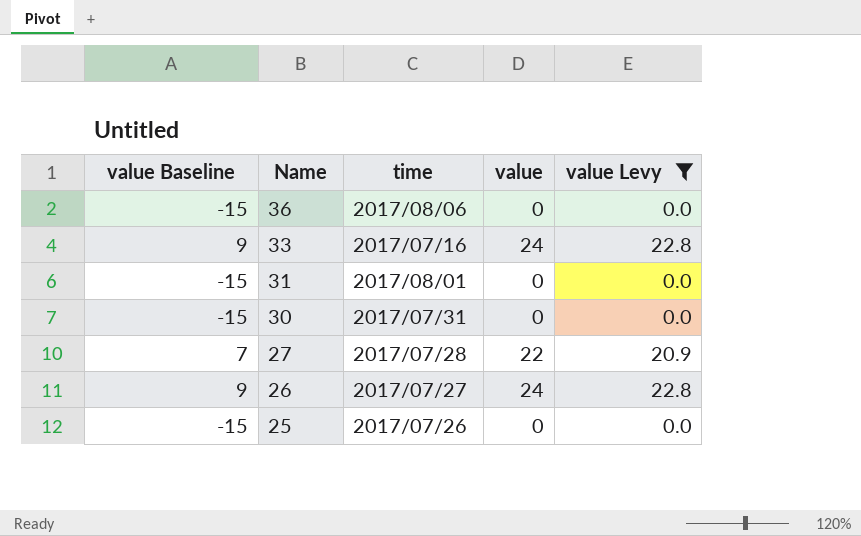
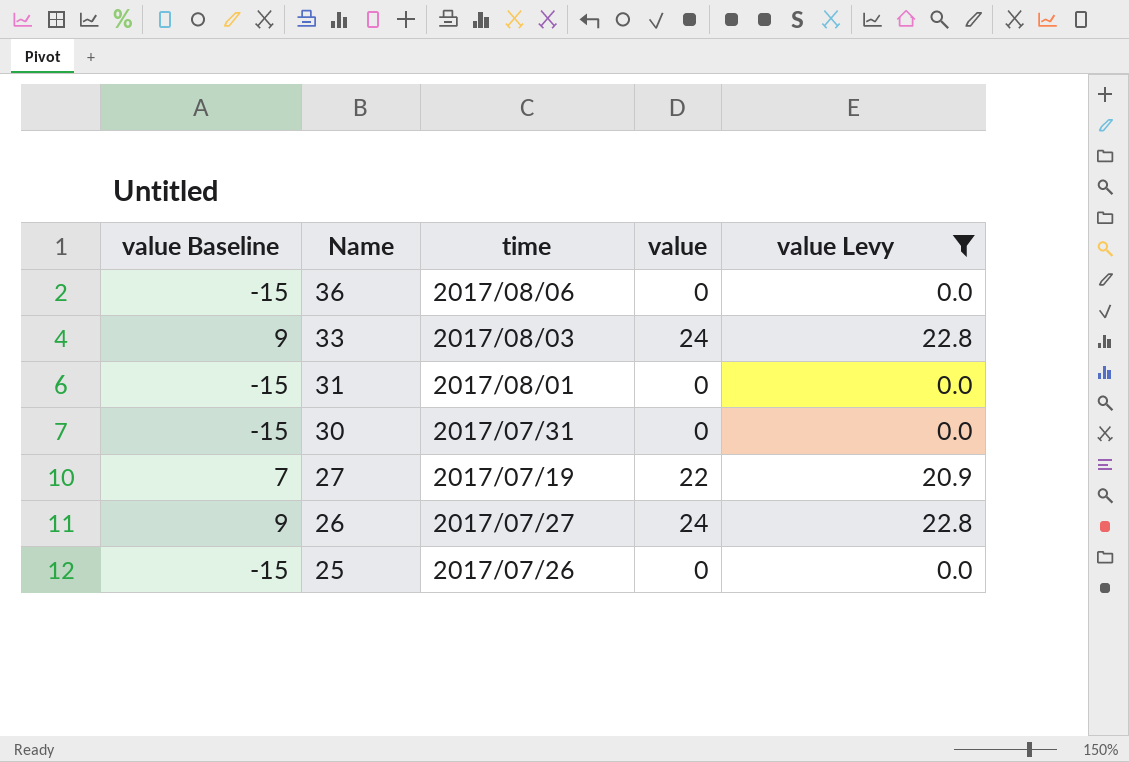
33 | time: 2017/07/16 -> 2017/08/03
27 | time: 2017/07/28 -> 2017/07/19

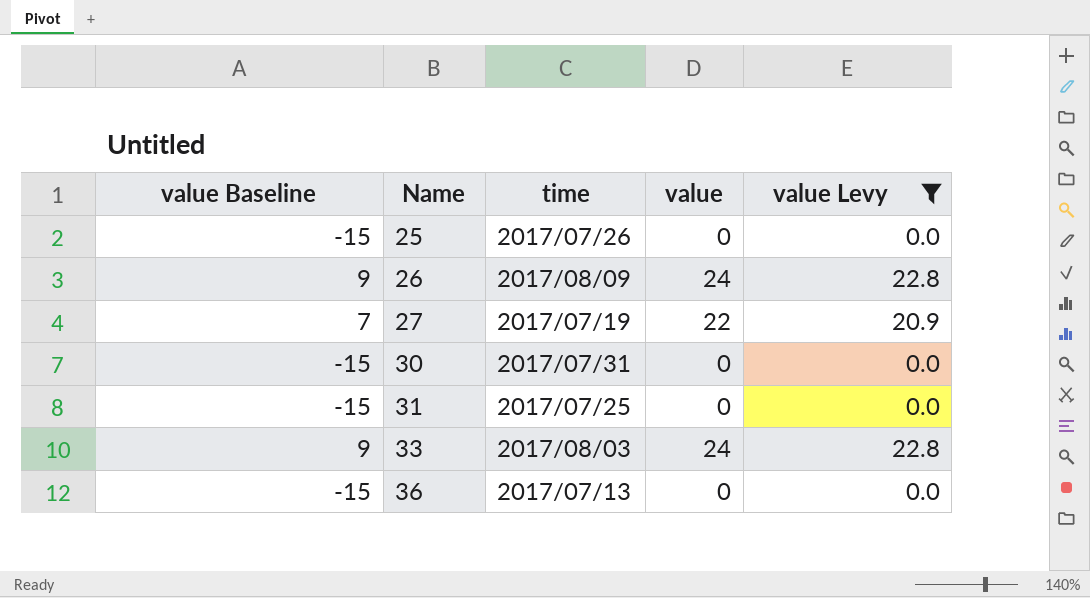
row order: Name descending -> Name ascending
26 | time: 2017/07/27 -> 2017/08/09
31 | time: 2017/08/01 -> 2017/07/25
36 | time: 2017/08/06 -> 2017/07/13

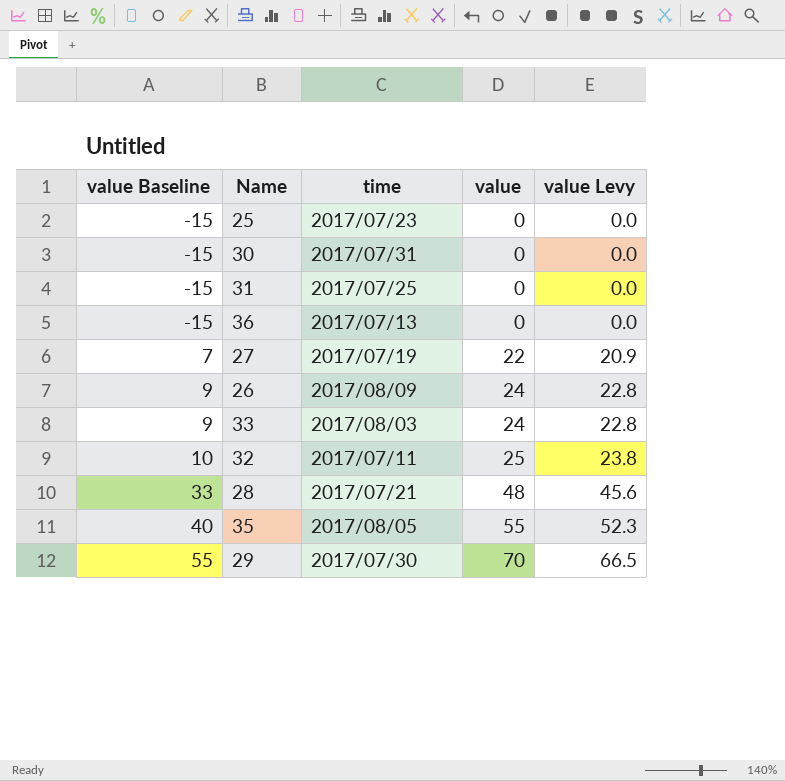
filter: value Levy <= 22.8 -> none
row order: Name ascending -> value Baseline ascending
25 | time: 2017/07/26 -> 2017/07/23

